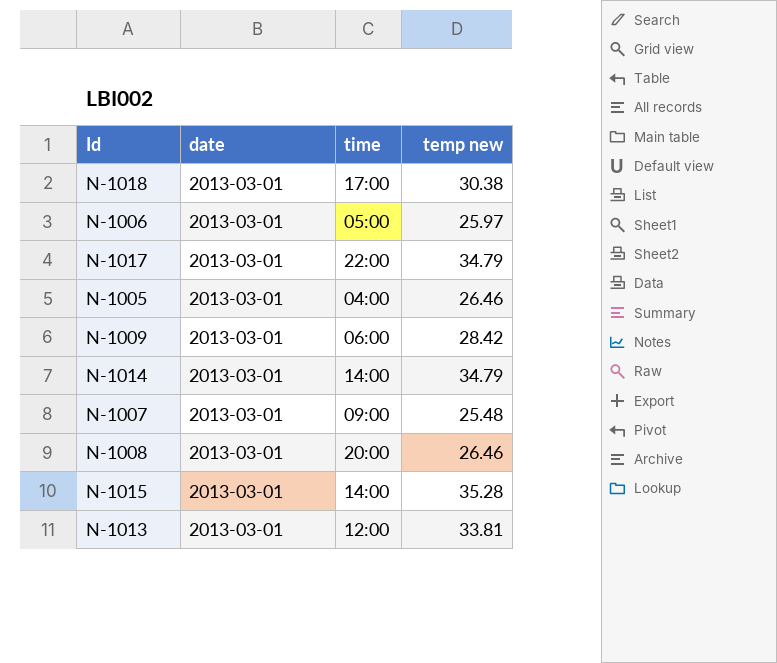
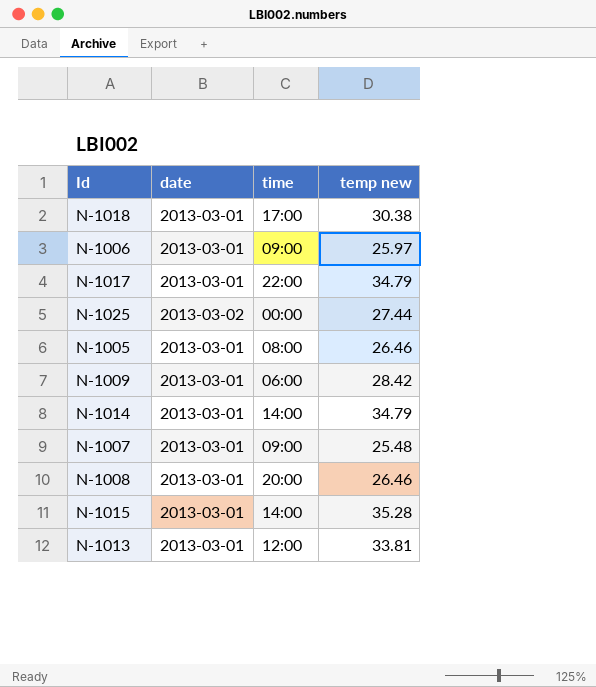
N-1006 | time: 05:00 -> 09:00
row N-1025: none -> 2013-03-02 | 00:00 | 27.44
N-1005 | time: 04:00 -> 08:00

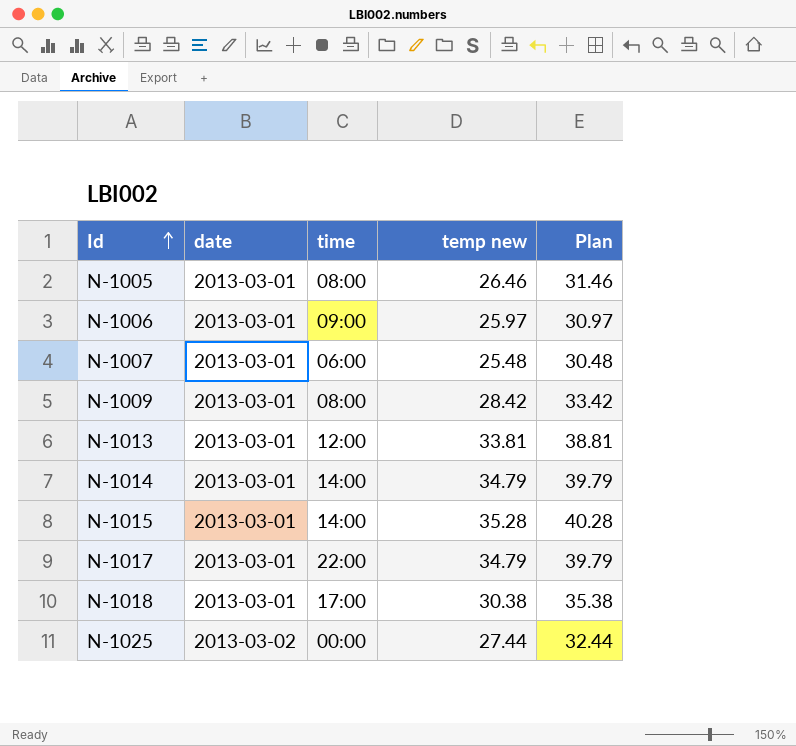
row order: none -> Id ascending
column Plan | formula: none -> [temp new] + 5
row N-1008: 2013-03-01 | 20:00 | 26.46 -> none
N-1007 | time: 09:00 -> 06:00
N-1009 | time: 06:00 -> 08:00

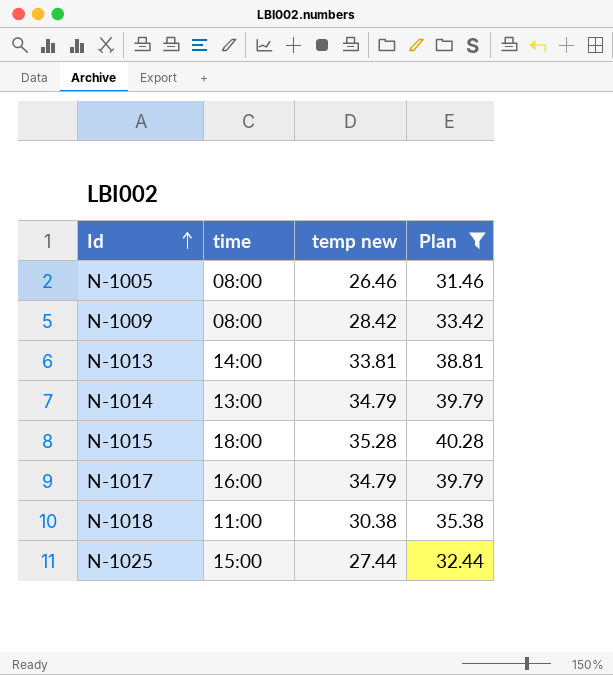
filter: none -> Plan >= 31.46
column date | position: 2 -> none
N-1013 | time: 12:00 -> 14:00
N-1014 | time: 14:00 -> 13:00
N-1015 | time: 14:00 -> 18:00
N-1017 | time: 22:00 -> 16:00
N-1018 | time: 17:00 -> 11:00
N-1025 | time: 00:00 -> 15:00

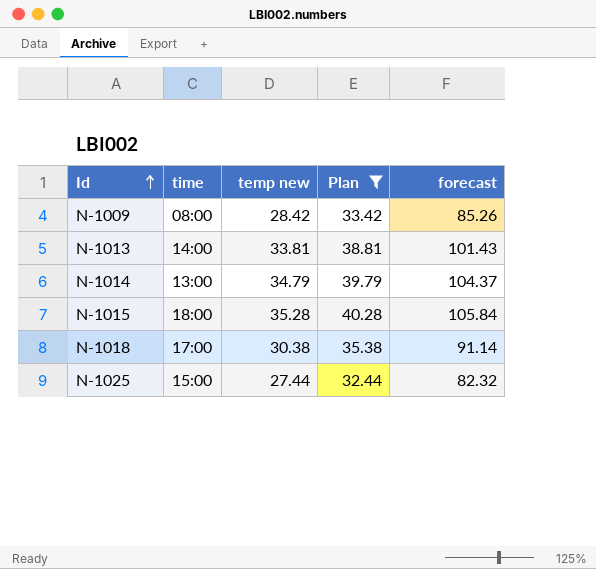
column forecast | formula: none -> [temp new] * 3
row N-1005: 08:00 | 26.46 | 31.46 -> none
row N-1017: 16:00 | 34.79 | 39.79 -> none
N-1018 | time: 11:00 -> 17:00

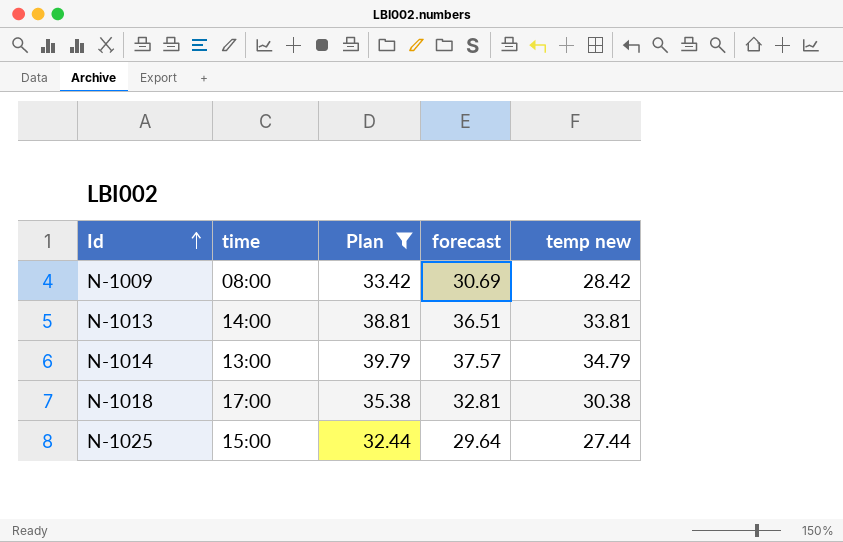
column forecast | formula: [temp new] * 3 -> [temp new] * 1.08
column temp new | position: 3 -> 5
row N-1015: 18:00 | 35.28 | 40.28 | 105.84 -> none

